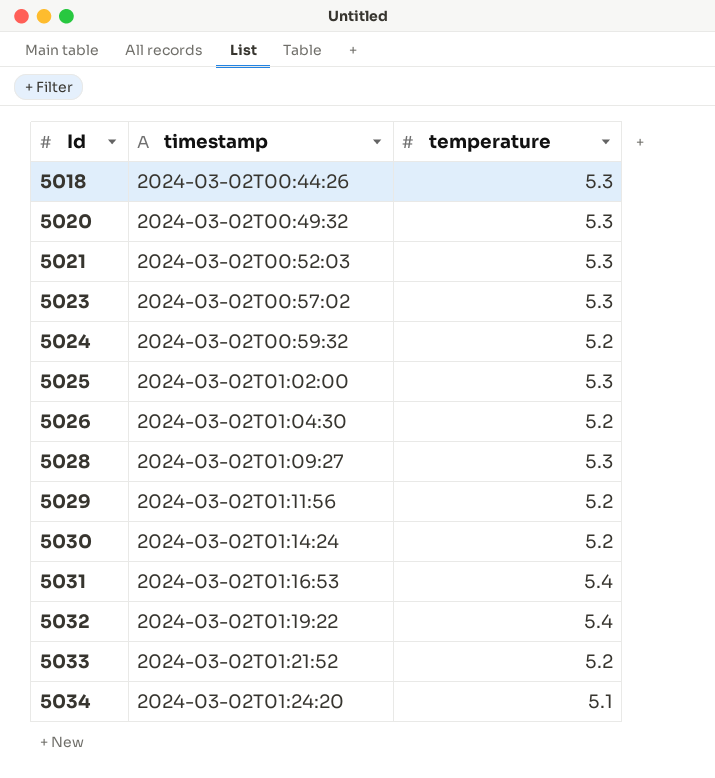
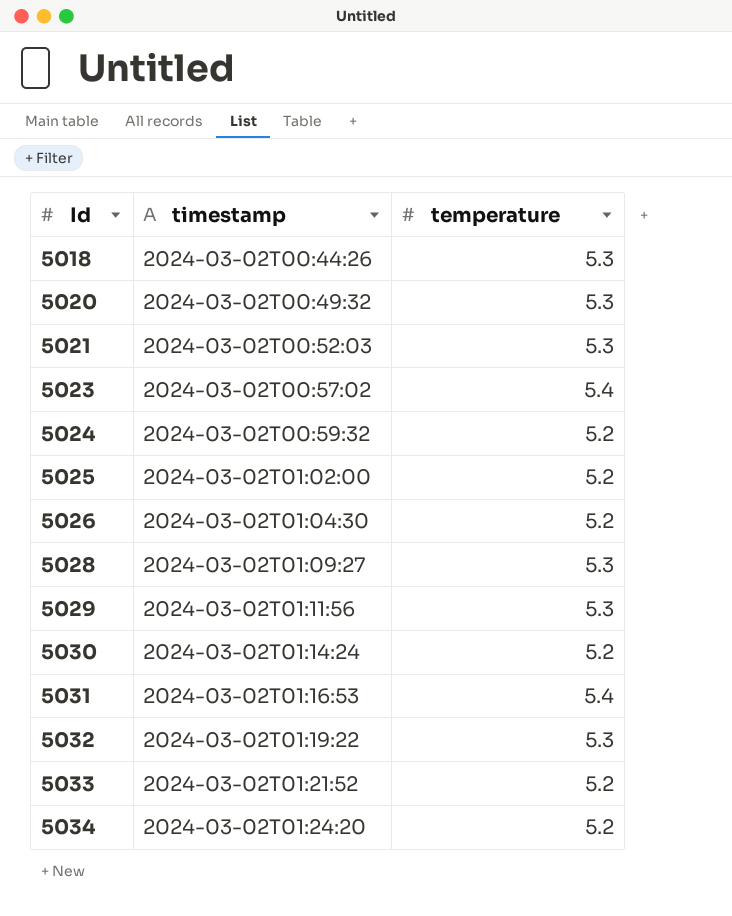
5023 | temperature: 5.3 -> 5.4
5025 | temperature: 5.3 -> 5.2
5029 | temperature: 5.2 -> 5.3
5032 | temperature: 5.4 -> 5.3
5034 | temperature: 5.1 -> 5.2

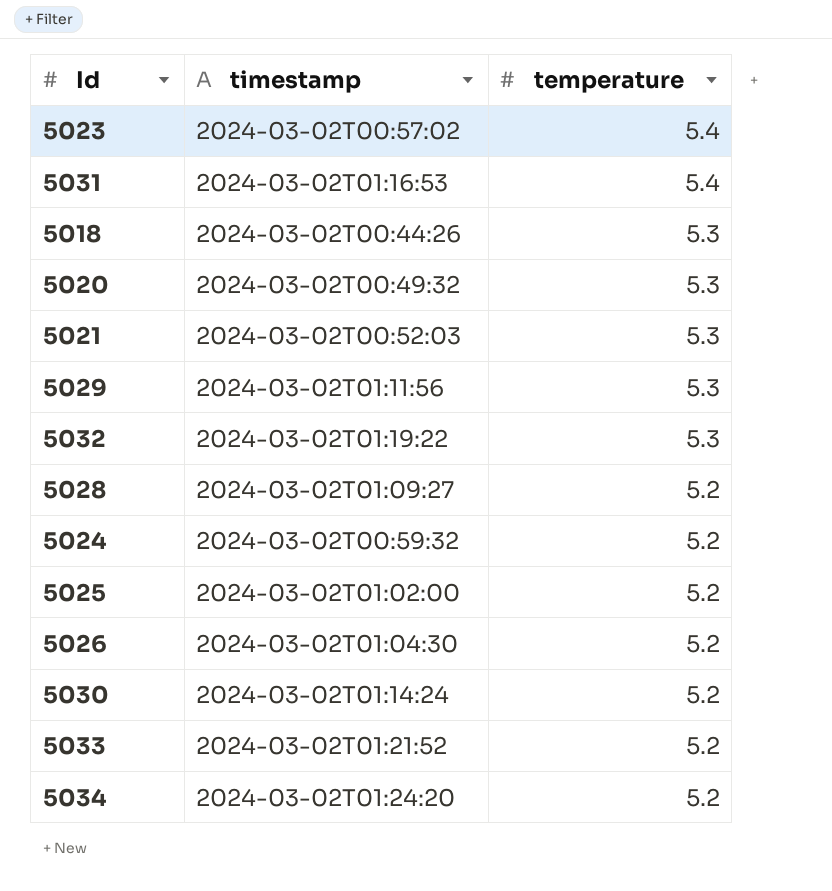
row order: Id ascending -> temperature descending
5028 | temperature: 5.3 -> 5.2

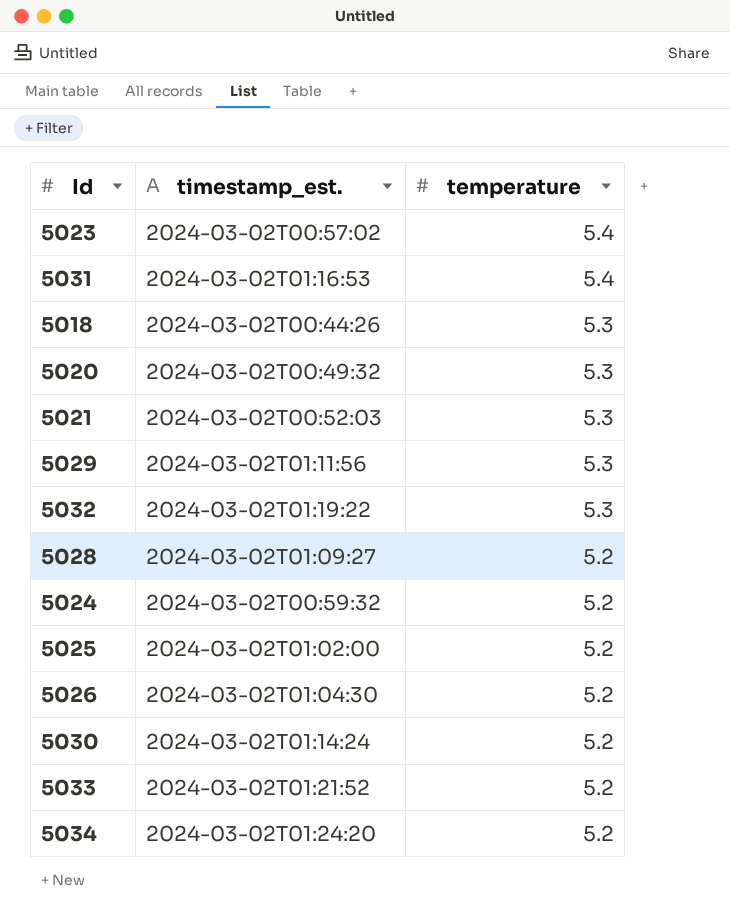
column name: timestamp -> timestamp_est.

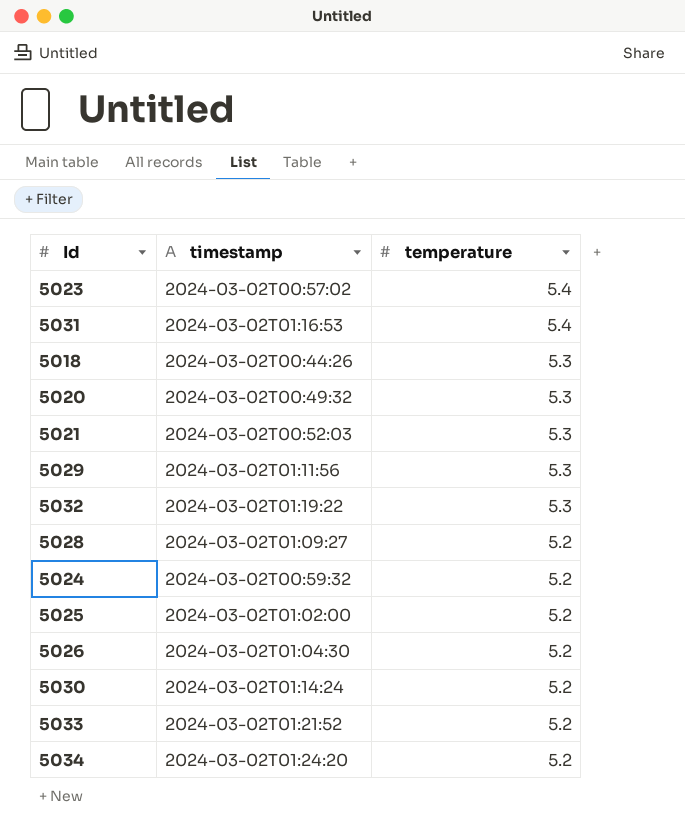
column name: timestamp_est. -> timestamp

